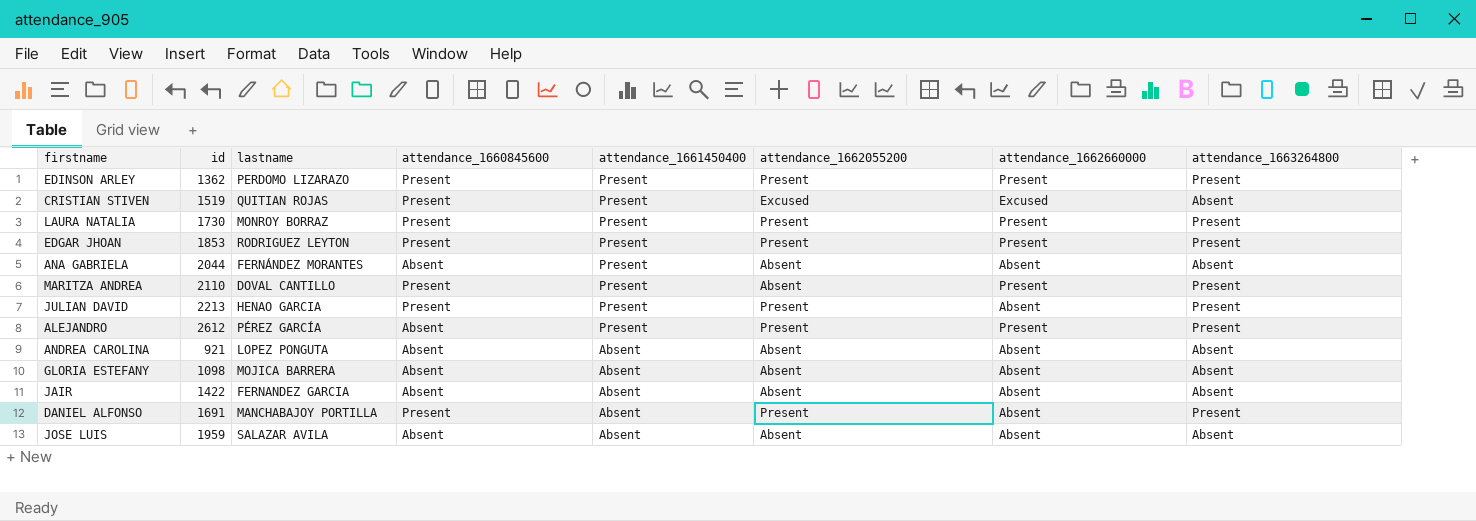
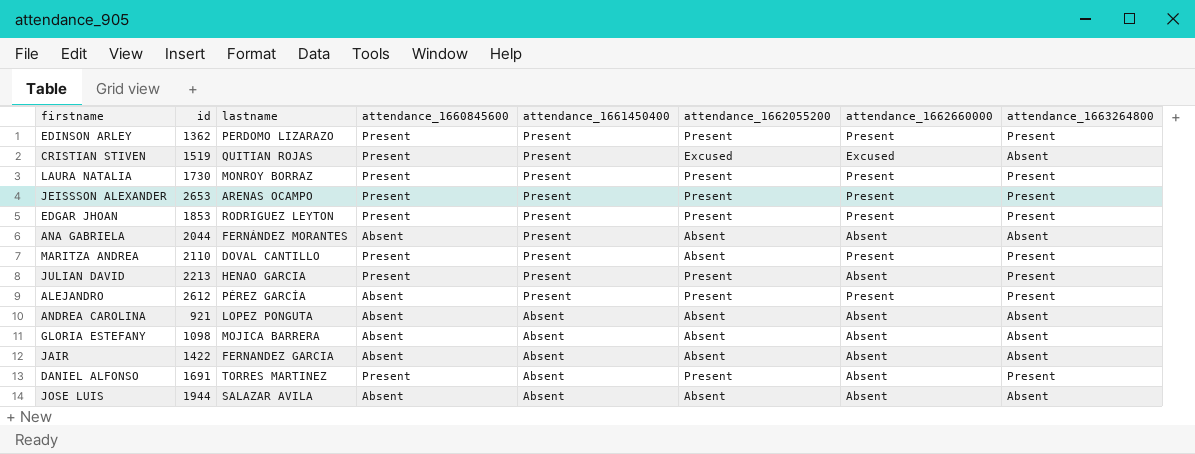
row JEISSSON ALEXANDER: none -> 2653 | ARENAS OCAMPO | Present | Present | Present | Present | Present
DANIEL ALFONSO | lastname: MANCHABAJOY PORTILLA -> TORRES MARTINEZ
JOSE LUIS | id: 1959 -> 1944

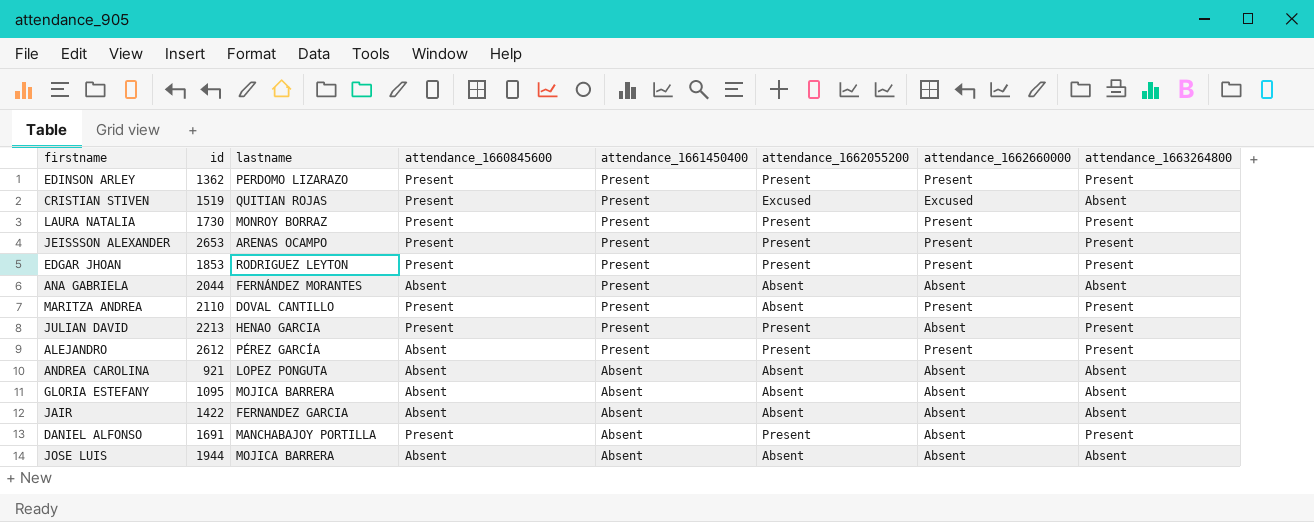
GLORIA ESTEFANY | id: 1098 -> 1095
DANIEL ALFONSO | lastname: TORRES MARTINEZ -> MANCHABAJOY PORTILLA
JOSE LUIS | lastname: SALAZAR AVILA -> MOJICA BARRERA

